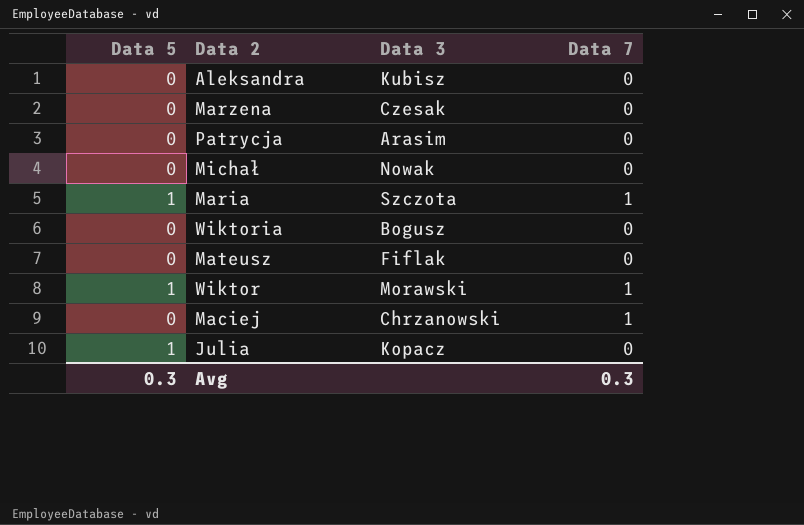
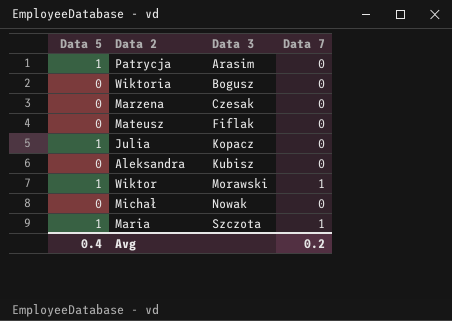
row order: none -> Data 3 ascending
row Maciej: 0 | Chrzanowski | 1 -> none
Patrycja | Data 5: 0 -> 1
Avg | Data 5: 0.3 -> 0.4
Avg | Data 7: 0.3 -> 0.2

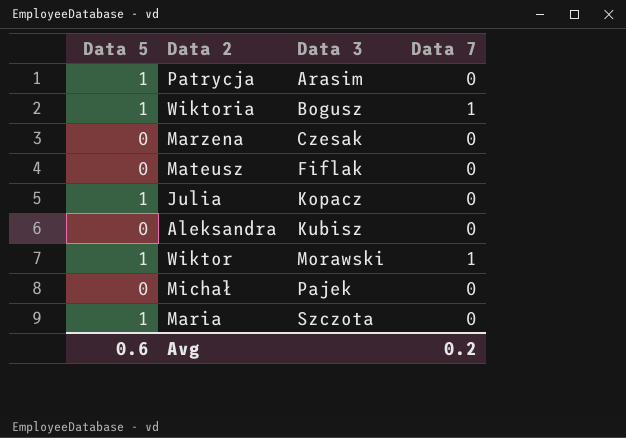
Wiktoria | Data 5: 0 -> 1
Wiktoria | Data 7: 0 -> 1
Michał | Data 3: Nowak -> Pajek
Maria | Data 7: 1 -> 0
Avg | Data 5: 0.4 -> 0.6

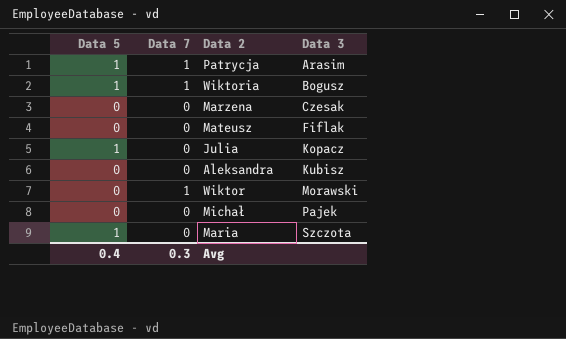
column Data 7 | position: 4 -> 2
Patrycja | Data 7: 0 -> 1
Wiktor | Data 5: 1 -> 0
Avg | Data 5: 0.6 -> 0.4
Avg | Data 7: 0.2 -> 0.3

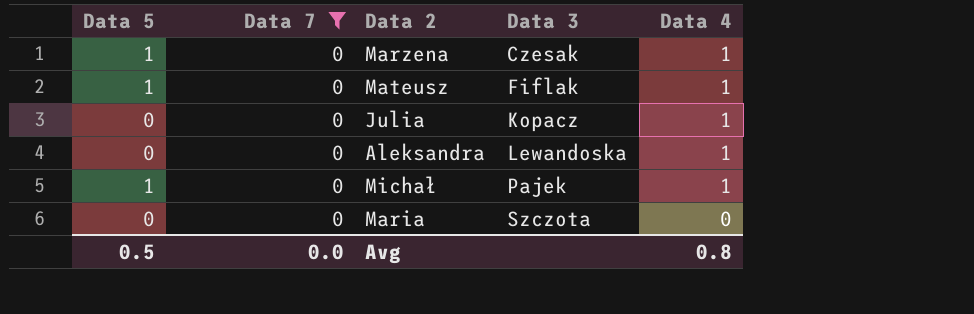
filter: none -> Data 7 = 0
column Data 4 | position: none -> 5
Marzena | Data 5: 0 -> 1
Mateusz | Data 5: 0 -> 1
Julia | Data 5: 1 -> 0
Aleksandra | Data 3: Kubisz -> Lewandoska
Michał | Data 5: 0 -> 1
Maria | Data 5: 1 -> 0
Avg | Data 5: 0.4 -> 0.5
Avg | Data 7: 0.3 -> 0.0

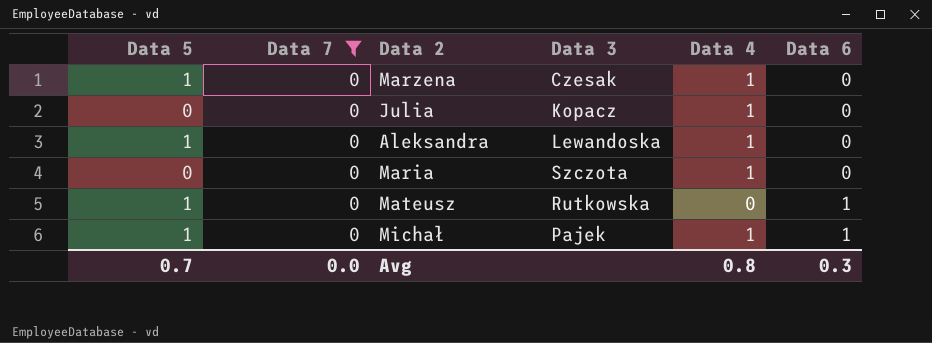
row order: Data 3 ascending -> Data 6 ascending
column Data 6 | position: none -> 6
Aleksandra | Data 5: 0 -> 1
Maria | Data 4: 0 -> 1
Mateusz | Data 3: Fiflak -> Rutkowska
Mateusz | Data 4: 1 -> 0
Avg | Data 5: 0.5 -> 0.7

